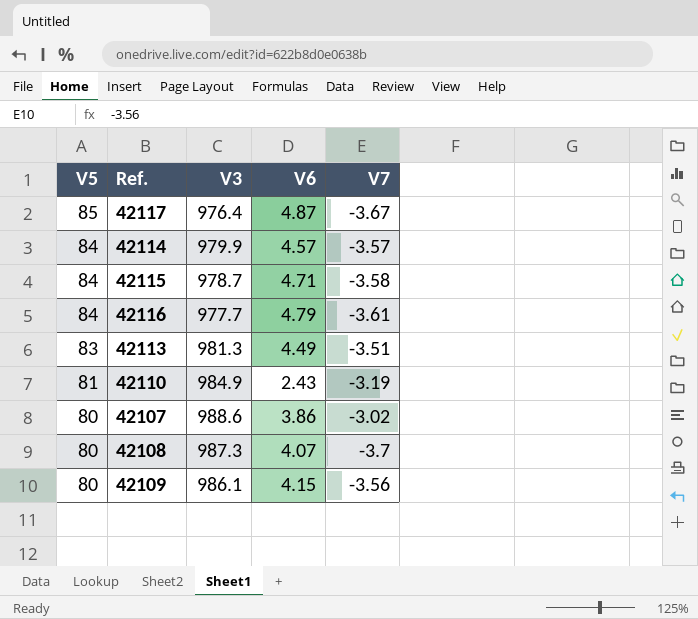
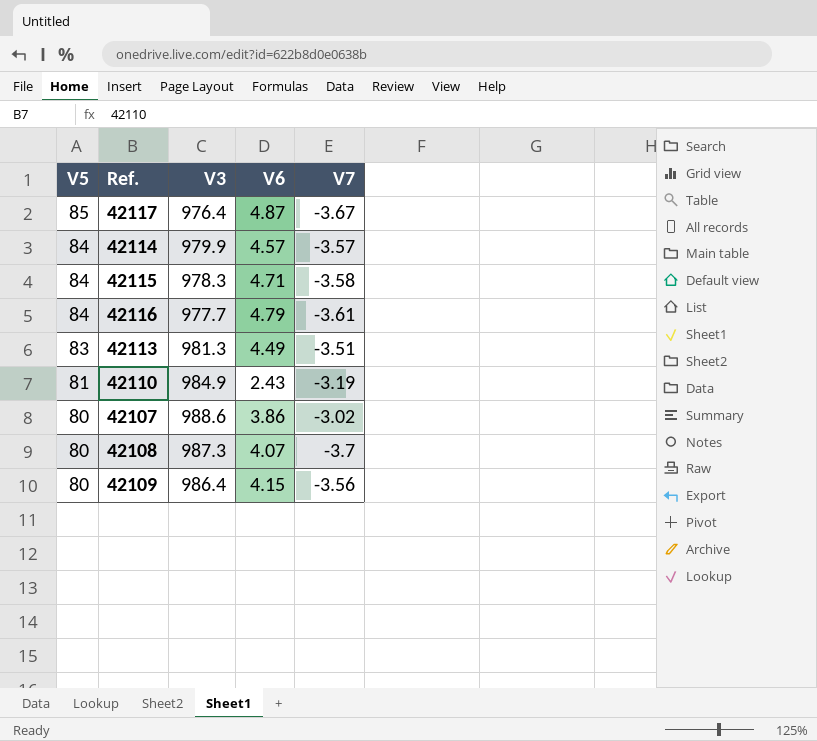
42115 | V3: 978.7 -> 978.3
42109 | V3: 986.1 -> 986.4

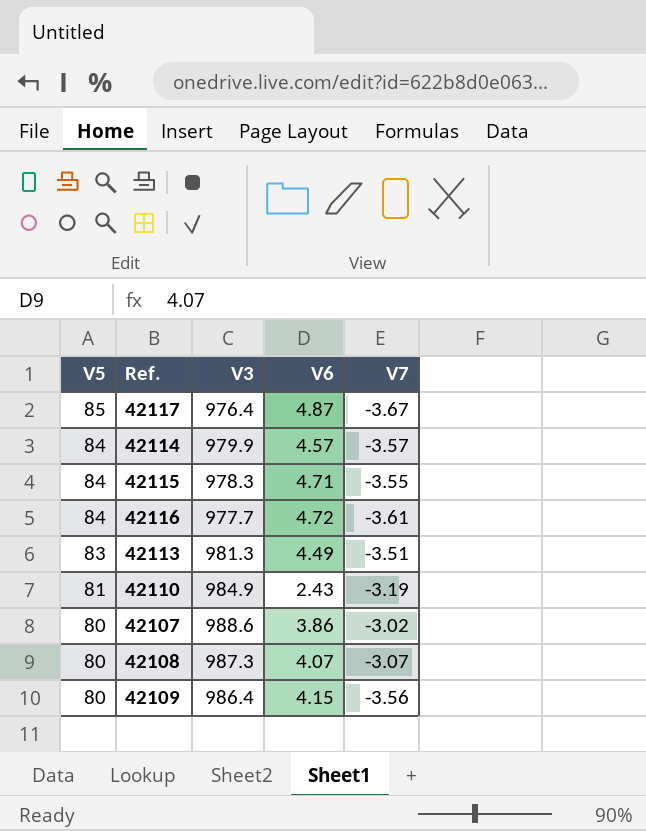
42115 | V7: -3.58 -> -3.55
42116 | V6: 4.79 -> 4.72
42108 | V7: -3.7 -> -3.07

